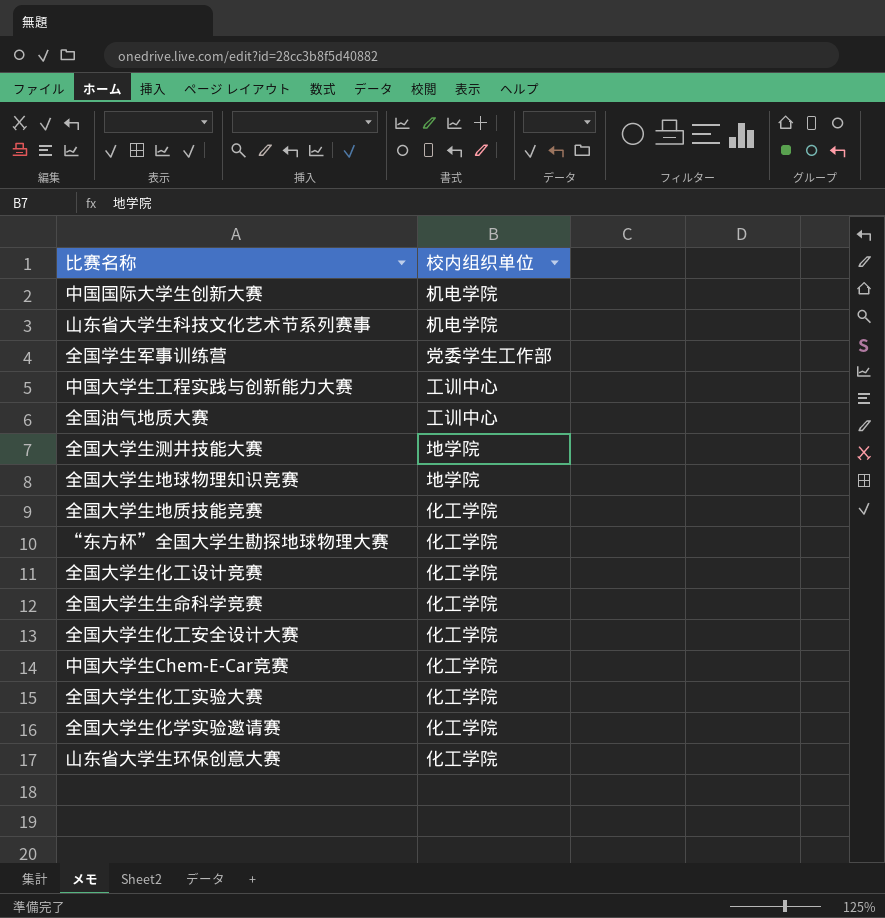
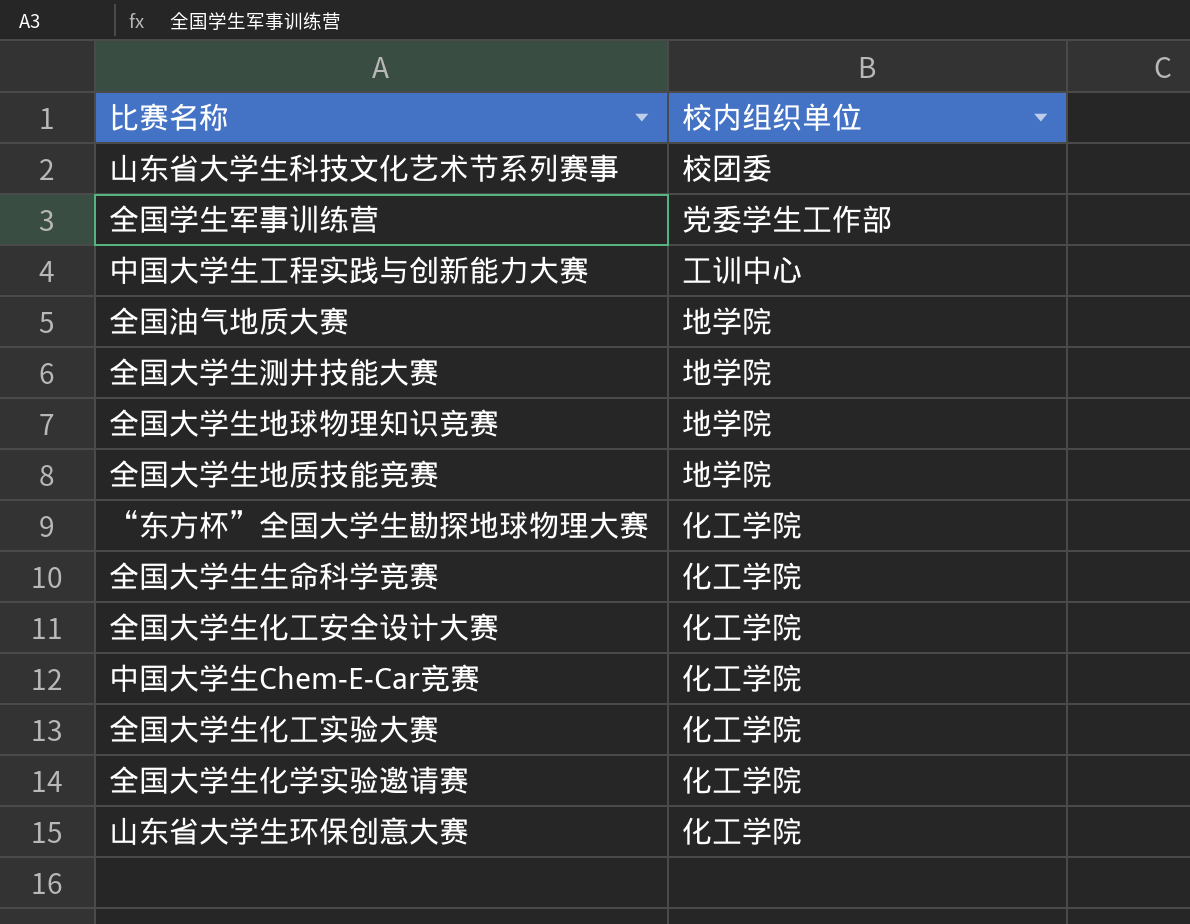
row 中国国际大学生创新大赛: 机电学院 -> none
row 全国大学生化工设计竞赛: 化工学院 -> none
山东省大学生科技文化艺术节系列赛事 | 校内组织单位: 机电学院 -> 校团委
全国油气地质大赛 | 校内组织单位: 工训中心 -> 地学院
全国大学生地质技能竞赛 | 校内组织单位: 化工学院 -> 地学院

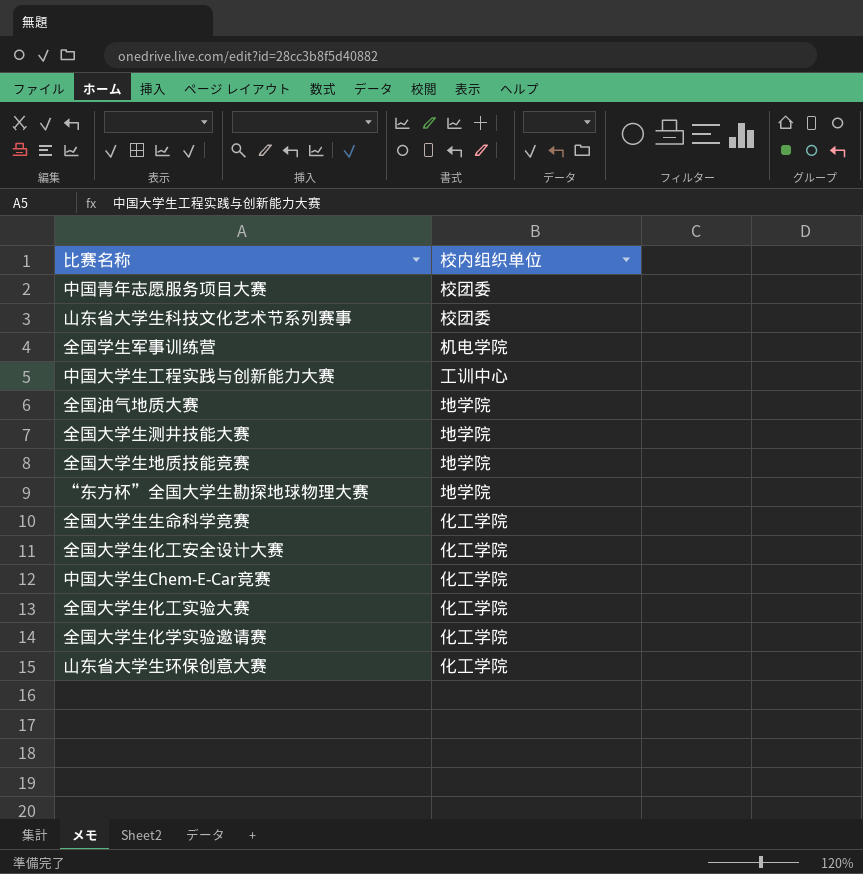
row 全国大学生地球物理知识竞赛: 地学院 -> none
row 中国青年志愿服务项目大赛: none -> 校团委
全国学生军事训练营 | 校内组织单位: 党委学生工作部 -> 机电学院
“东方杯”全国大学生勘探地球物理大赛 | 校内组织单位: 化工学院 -> 地学院

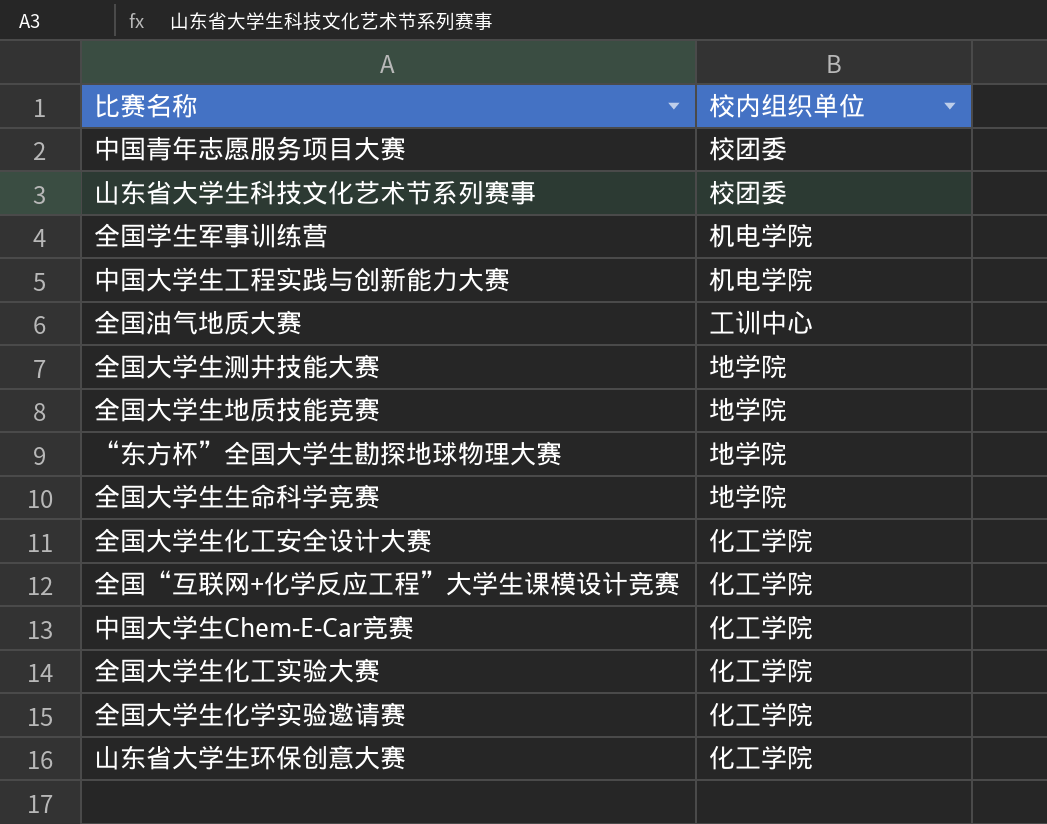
中国大学生工程实践与创新能力大赛 | 校内组织单位: 工训中心 -> 机电学院
全国油气地质大赛 | 校内组织单位: 地学院 -> 工训中心
全国大学生生命科学竞赛 | 校内组织单位: 化工学院 -> 地学院
row 全国“互联网+化学反应工程”大学生课模设计竞赛: none -> 化工学院

